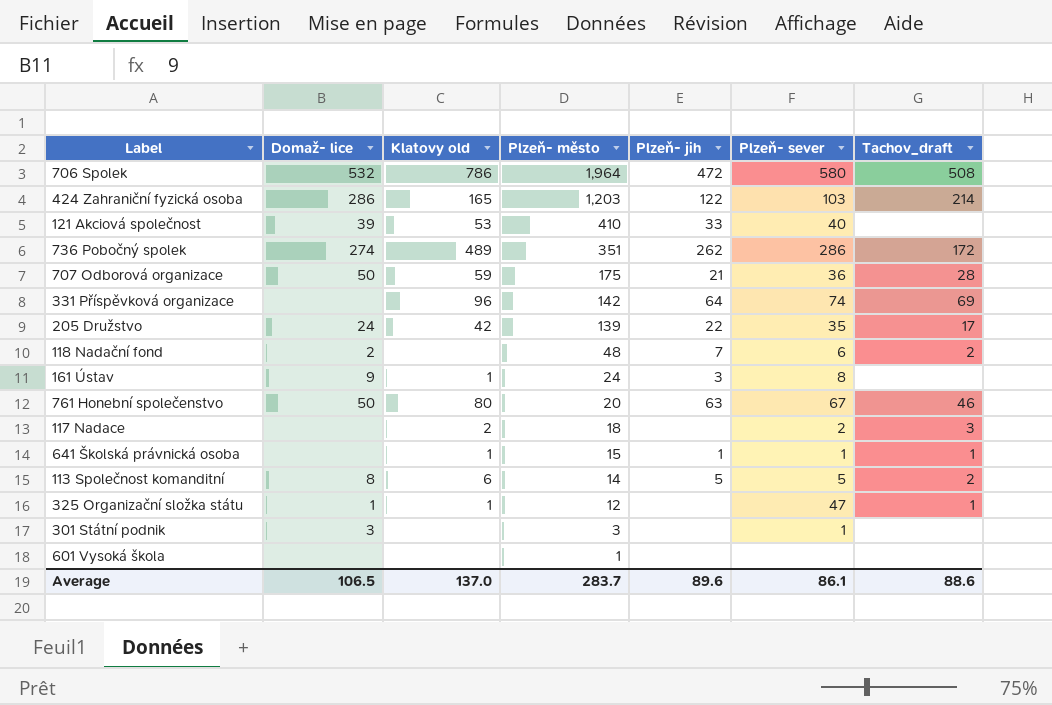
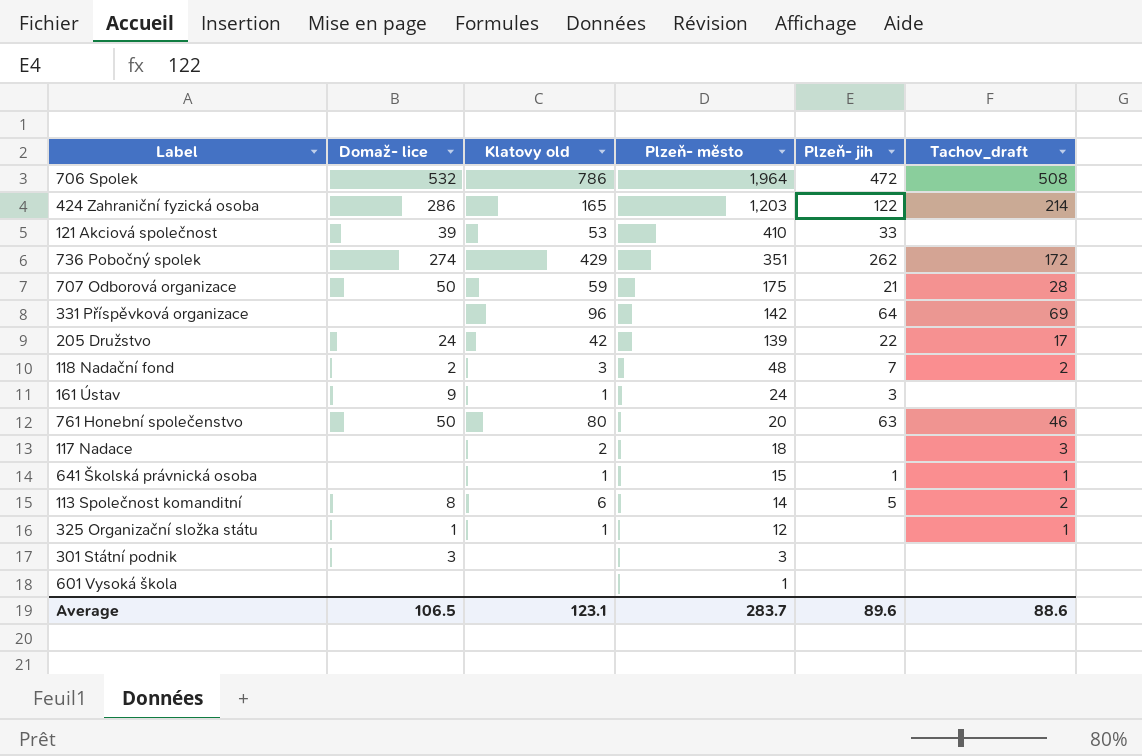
column Plzeň- sever | position: 6 -> none
736 Pobočný spolek | Klatovy old: 489 -> 429
118 Nadační fond | Klatovy old: none -> 3
Average | Klatovy old: 137.0 -> 123.1

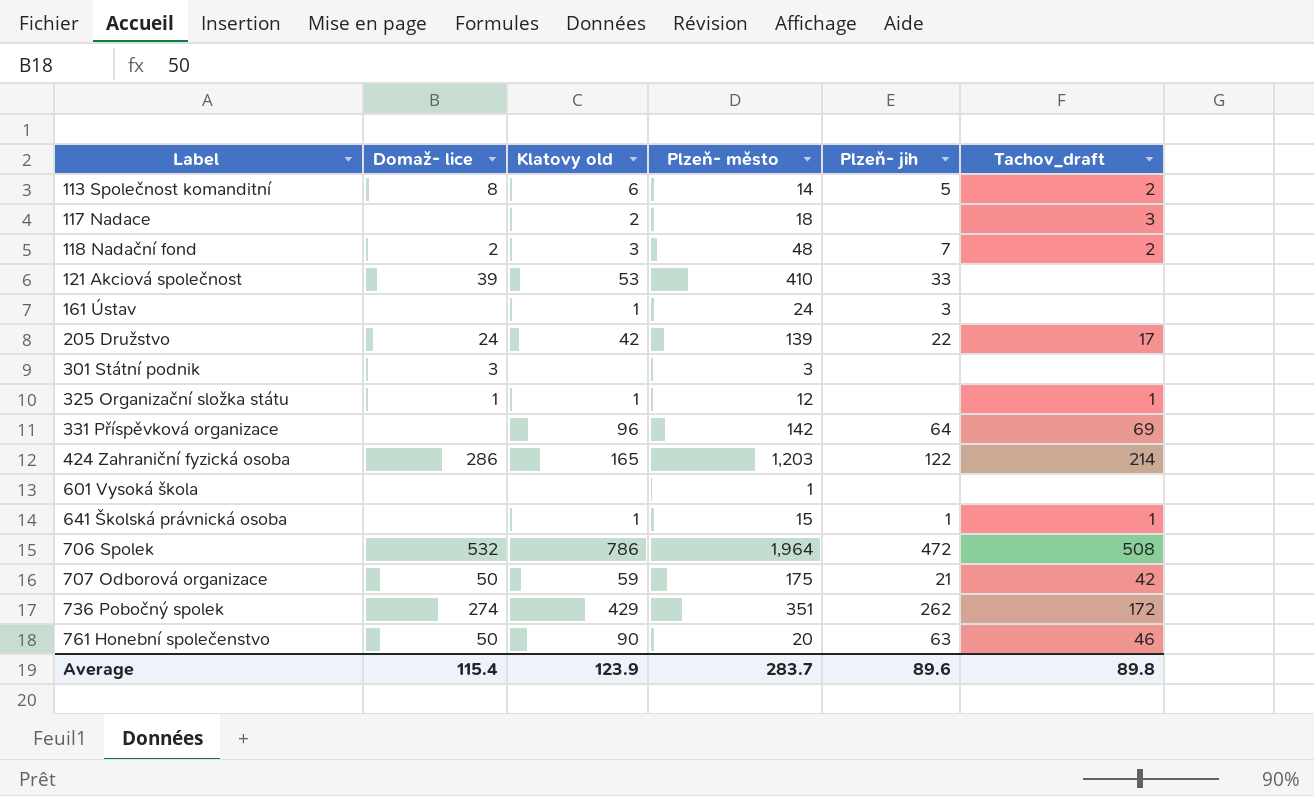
row order: Plzeň- město descending -> Label ascending
161 Ústav | Domaž- lice: 9 -> none
707 Odborová organizace | Tachov_draft: 28 -> 42
761 Honební společenstvo | Klatovy old: 80 -> 90
Average | Domaž- lice: 106.5 -> 115.4
Average | Klatovy old: 123.1 -> 123.9
Average | Tachov_draft: 88.6 -> 89.8

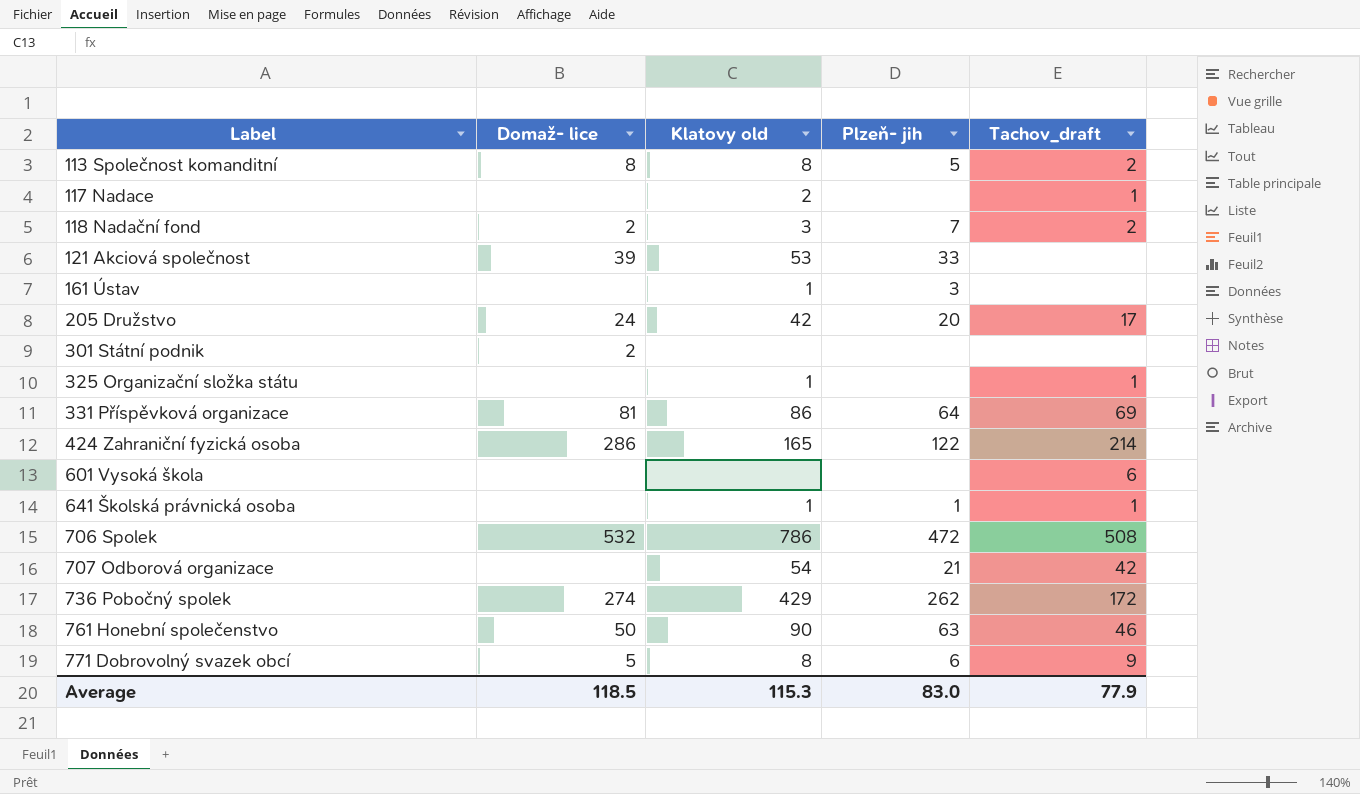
column Plzeň- město | position: 4 -> none
113 Společnost komanditní | Klatovy old: 6 -> 8
117 Nadace | Tachov_draft: 3 -> 1
205 Družstvo | Plzeň- jih: 22 -> 20
301 Státní podnik | Domaž- lice: 3 -> 2
325 Organizační složka státu | Domaž- lice: 1 -> none
331 Příspěvková organizace | Domaž- lice: none -> 81
331 Příspěvková organizace | Klatovy old: 96 -> 86
601 Vysoká škola | Tachov_draft: none -> 6
707 Odborová organizace | Domaž- lice: 50 -> none
707 Odborová organizace | Klatovy old: 59 -> 54
row 771 Dobrovolný svazek obcí: none -> 5 | 8 | 6 | 9
Average | Domaž- lice: 115.4 -> 118.5
Average | Klatovy old: 123.9 -> 115.3
Average | Plzeň- jih: 89.6 -> 83.0
Average | Tachov_draft: 89.8 -> 77.9

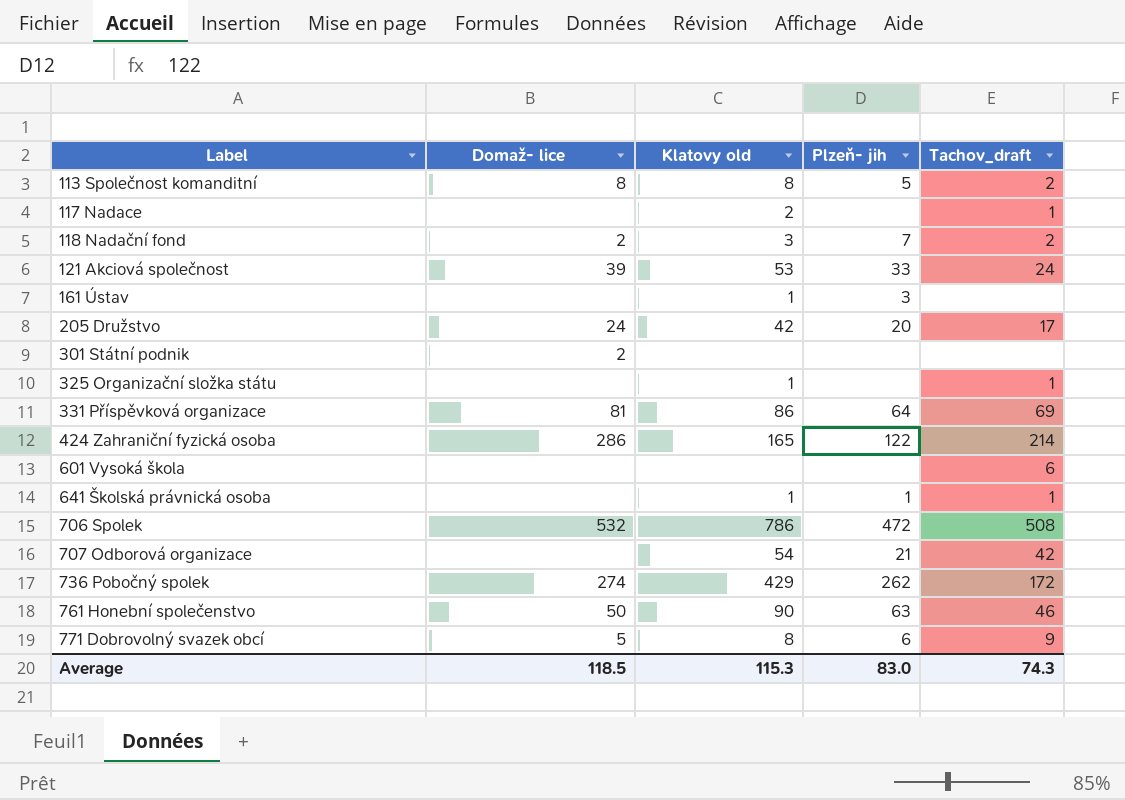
121 Akciová společnost | Tachov_draft: none -> 24
Average | Tachov_draft: 77.9 -> 74.3

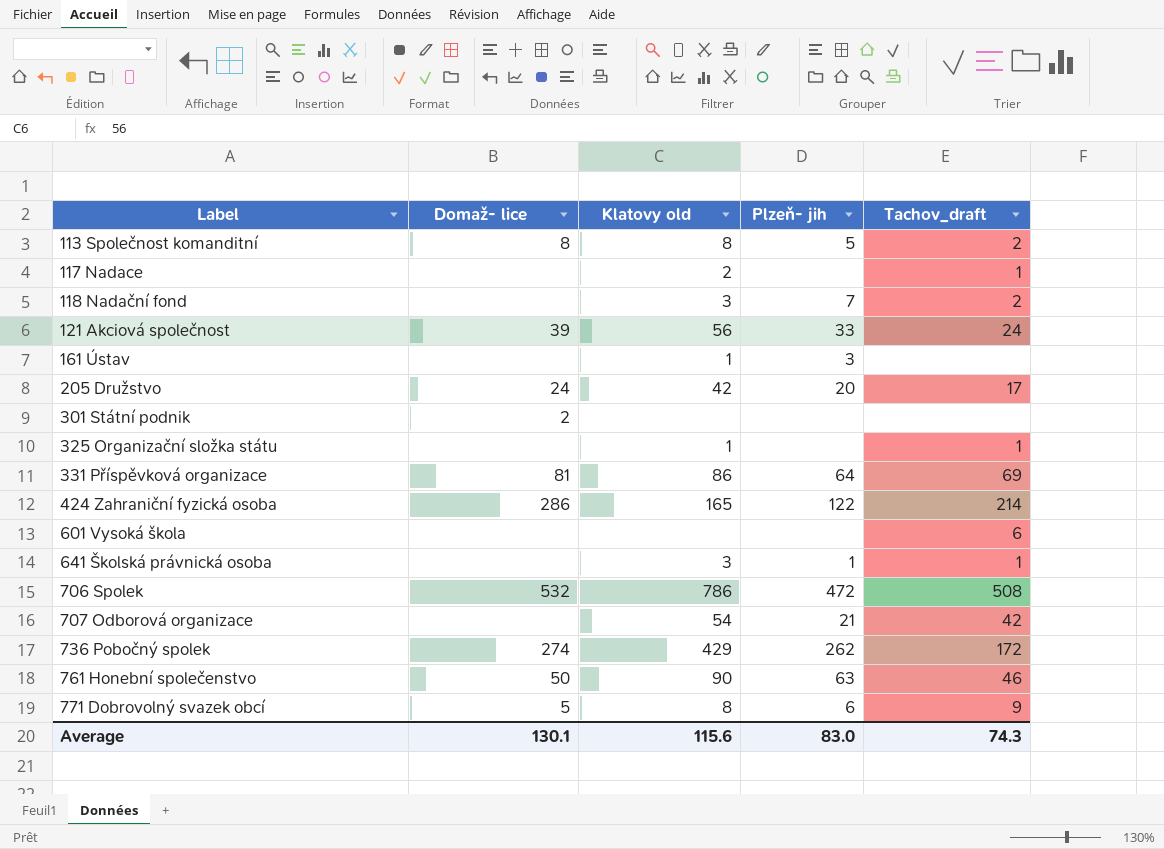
118 Nadační fond | Domaž- lice: 2 -> none
121 Akciová společnost | Klatovy old: 53 -> 56
641 Školská právnická osoba | Klatovy old: 1 -> 3
Average | Domaž- lice: 118.5 -> 130.1
Average | Klatovy old: 115.3 -> 115.6

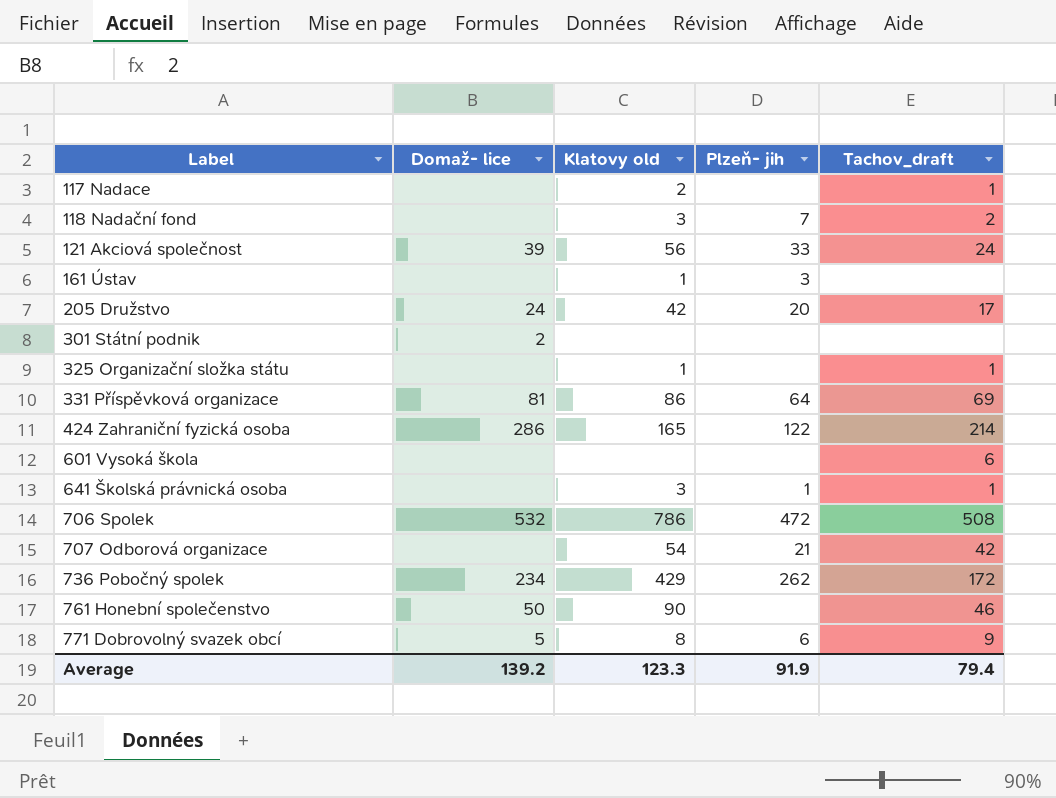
row 113 Společnost komanditní: 8 | 8 | 5 | 2 -> none
736 Pobočný spolek | Domaž- lice: 274 -> 234
761 Honební společenstvo | Plzeň- jih: 63 -> none
Average | Domaž- lice: 130.1 -> 139.2
Average | Klatovy old: 115.6 -> 123.3
Average | Plzeň- jih: 83.0 -> 91.9
Average | Tachov_draft: 74.3 -> 79.4

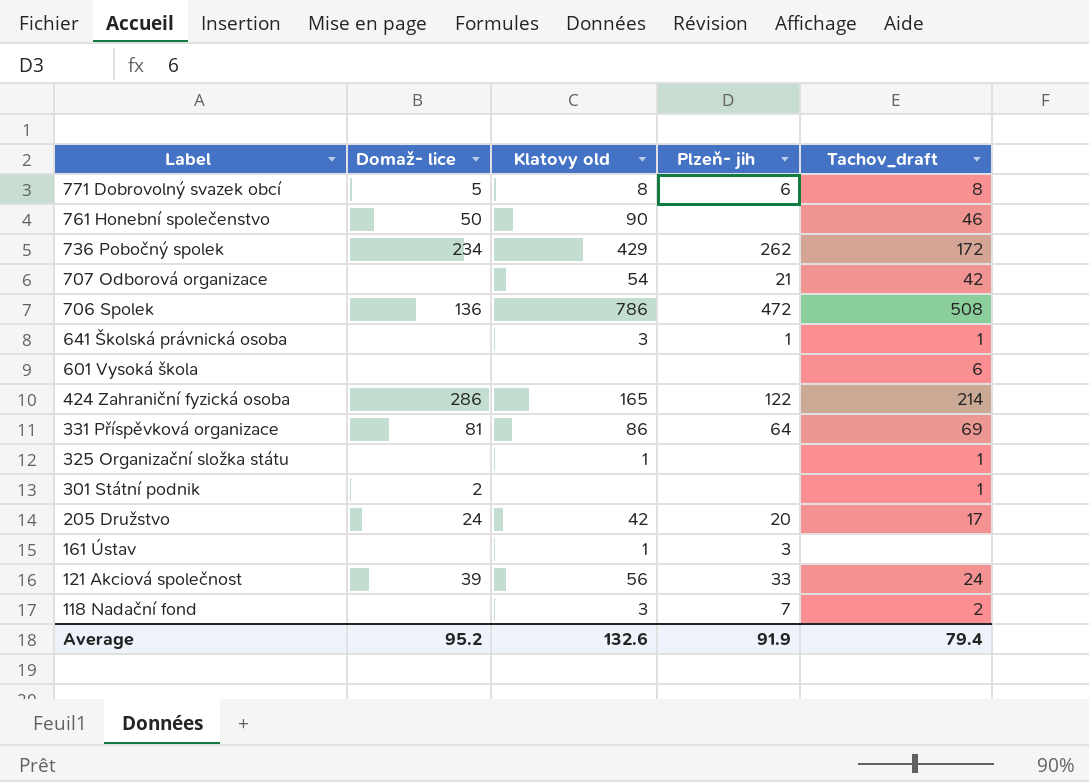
row order: Label ascending -> Label descending
row 117 Nadace: none | 2 | none | 1 -> none
771 Dobrovolný svazek obcí | Tachov_draft: 9 -> 8
706 Spolek | Domaž- lice: 532 -> 136
301 Státní podnik | Tachov_draft: none -> 1
Average | Domaž- lice: 139.2 -> 95.2
Average | Klatovy old: 123.3 -> 132.6

